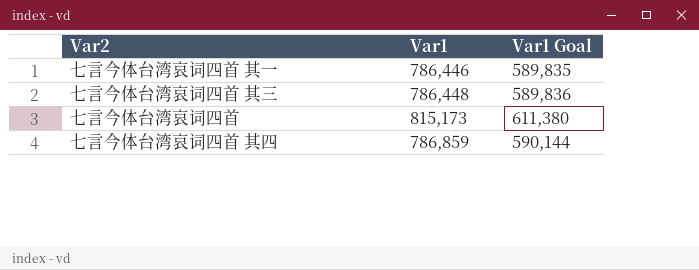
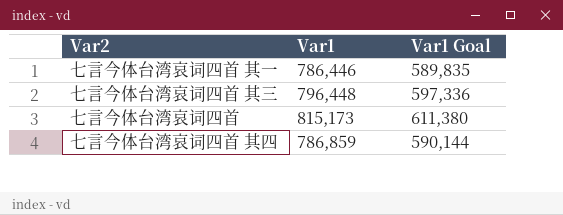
七言今体台湾哀词四首 其三 | Var1: 786,448 -> 796,448
七言今体台湾哀词四首 其三 | Var1 Goal: 589,836 -> 597,336

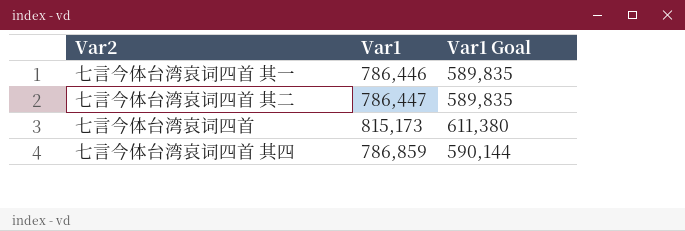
row 七言今体台湾哀词四首 其三: 796,448 | 597,336 -> none
row 七言今体台湾哀词四首 其二: none -> 786,447 | 589,835

